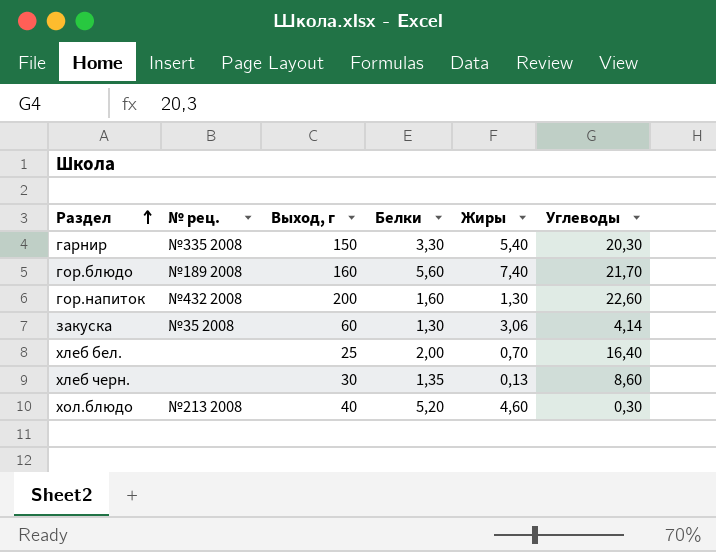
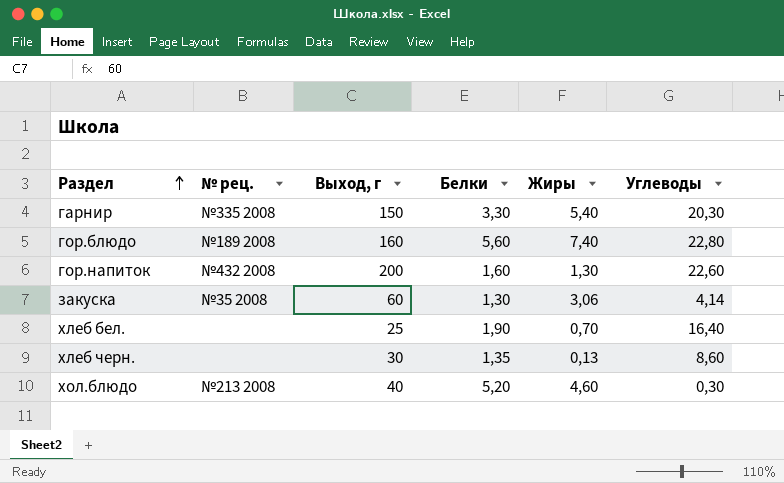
гор.блюдо | Углеводы: 21,70 -> 22,80
хлеб бел. | Белки: 2,00 -> 1,90

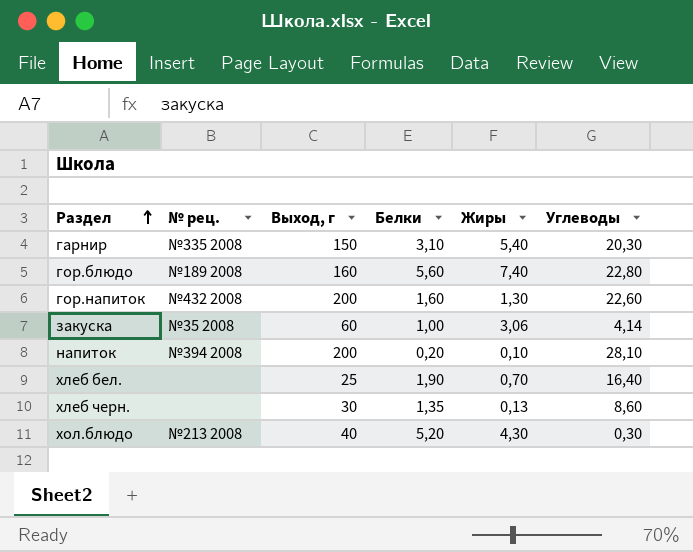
гарнир | Белки: 3,30 -> 3,10
закуска | Белки: 1,30 -> 1,00
row напиток: none -> №394 2008 | 200 | 0,20 | 0,10 | 28,10
хол.блюдо | Жиры: 4,60 -> 4,30

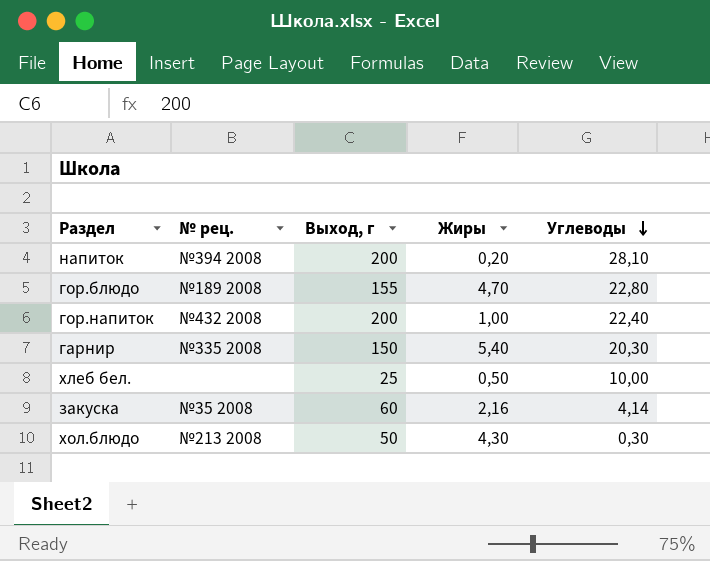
row order: Раздел ascending -> Углеводы descending
column Белки | position: 4 -> none
row хлеб черн.: none | 30 | 1,35 | 0,13 | 8,60 -> none
напиток | Жиры: 0,10 -> 0,20
гор.блюдо | Выход, г: 160 -> 155
гор.блюдо | Жиры: 7,40 -> 4,70
гор.напиток | Жиры: 1,30 -> 1,00
гор.напиток | Углеводы: 22,60 -> 22,40
хлеб бел. | Жиры: 0,70 -> 0,50
хлеб бел. | Углеводы: 16,40 -> 10,00
закуска | Жиры: 3,06 -> 2,16
хол.блюдо | Выход, г: 40 -> 50

